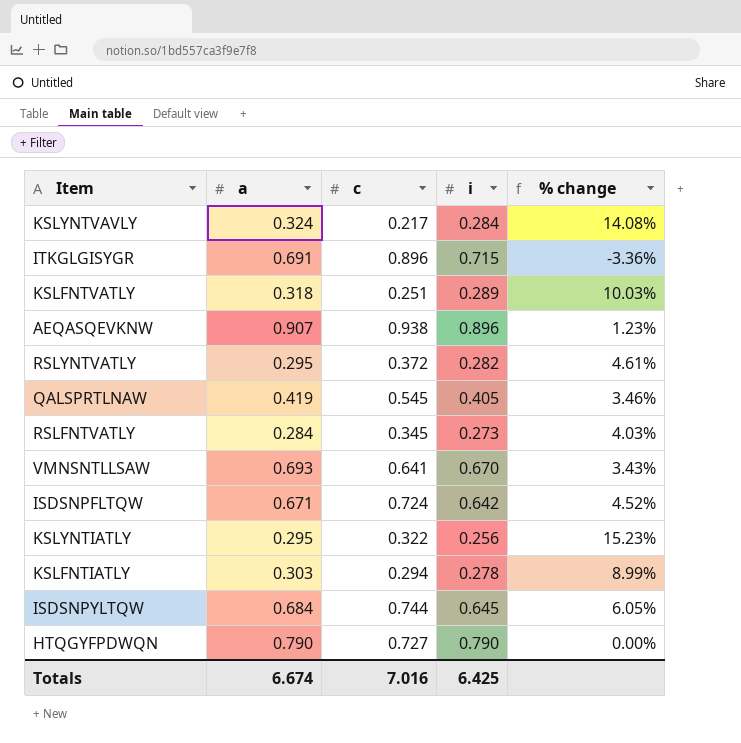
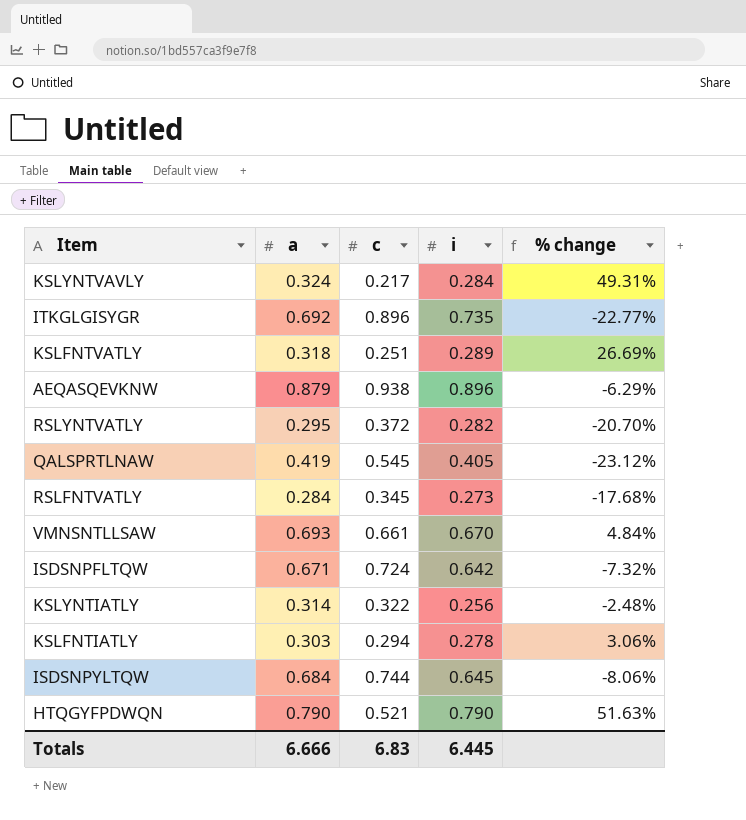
column % change | formula: ([a] - [i]) / [i] -> ([a] - [c]) / [c]
ITKGLGISYGR | a: 0.691 -> 0.692
ITKGLGISYGR | i: 0.715 -> 0.735
AEQASQEVKNW | a: 0.907 -> 0.879
VMNSNTLLSAW | c: 0.641 -> 0.661
KSLYNTIATLY | a: 0.295 -> 0.314
HTQGYFPDWQN | c: 0.727 -> 0.521
Totals | a: 6.674 -> 6.666
Totals | c: 7.016 -> 6.83
Totals | i: 6.425 -> 6.445

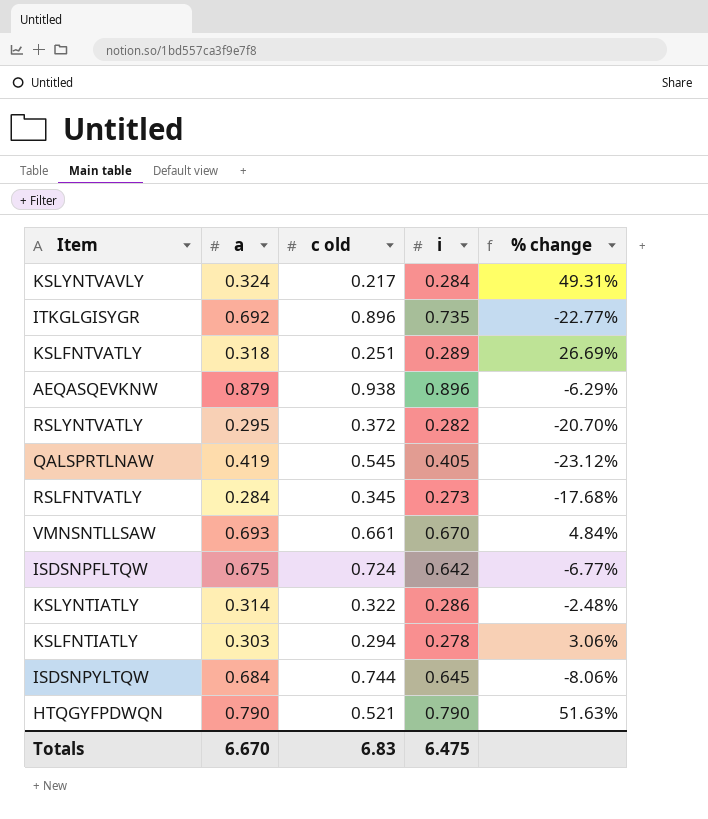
column name: c -> c old
ISDSNPFLTQW | a: 0.671 -> 0.675
ISDSNPFLTQW | % change: -7.32% -> -6.77%
KSLYNTIATLY | i: 0.256 -> 0.286
Totals | a: 6.666 -> 6.670
Totals | i: 6.445 -> 6.475

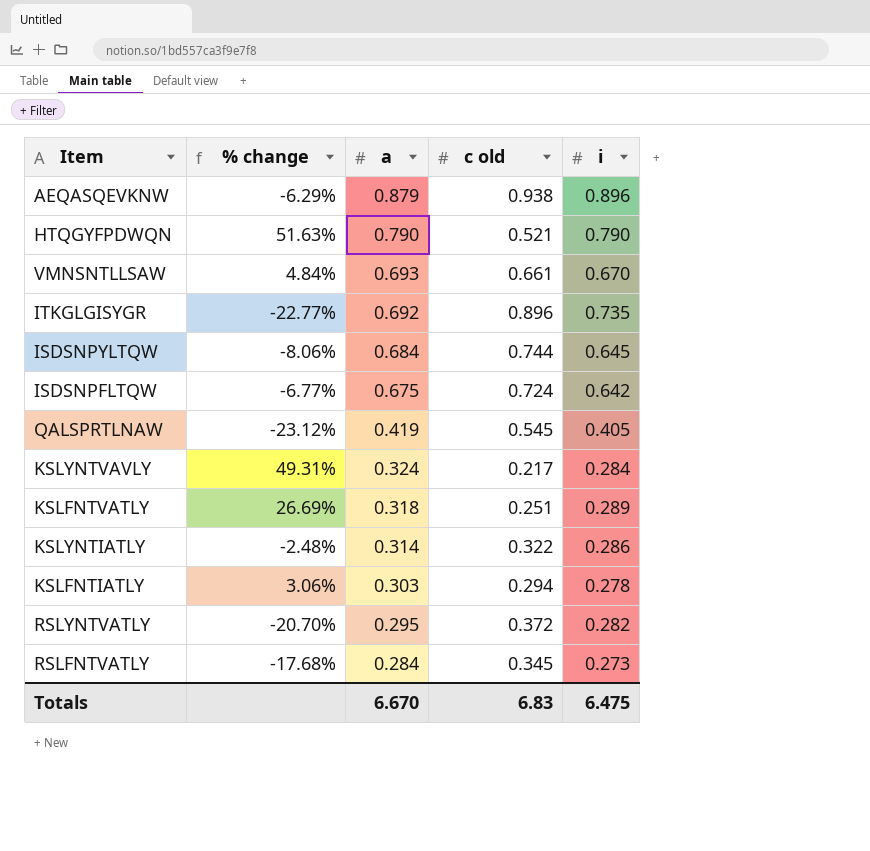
row order: none -> a descending
column % change | position: 5 -> 2

